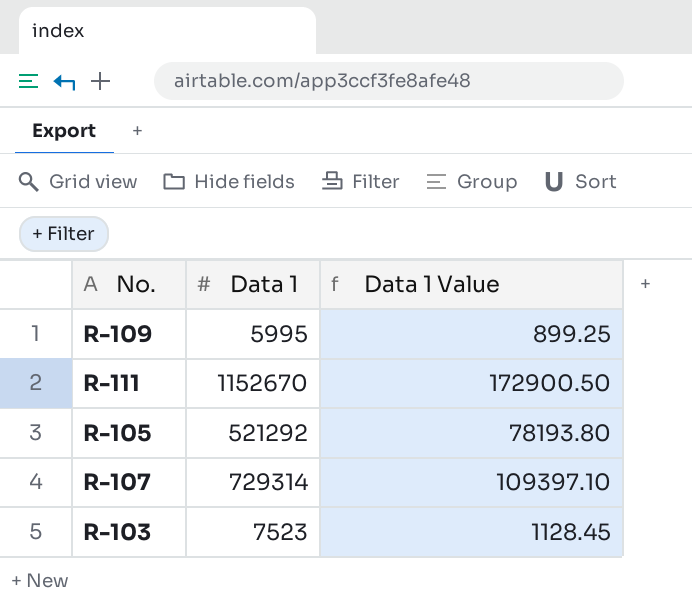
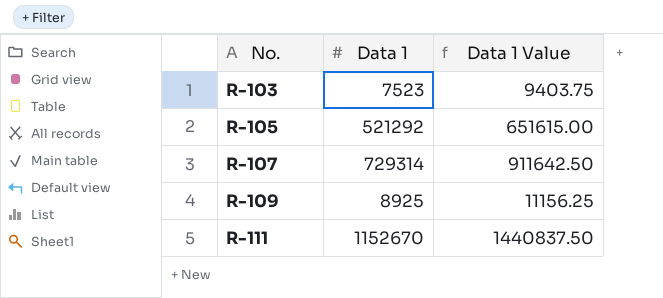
row order: none -> No. ascending
column Data 1 Value | formula: [Data 1] * 0.15 -> [Data 1] * 1.25
R-109 | Data 1: 5995 -> 8925

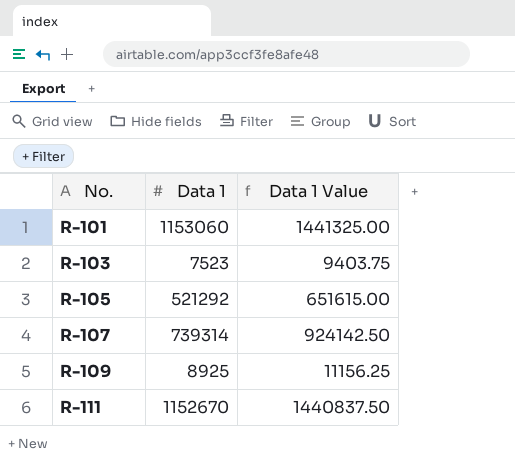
row R-101: none -> 1153060 | 1441325.00
R-107 | Data 1: 729314 -> 739314
R-107 | Data 1 Value: 911642.50 -> 924142.50

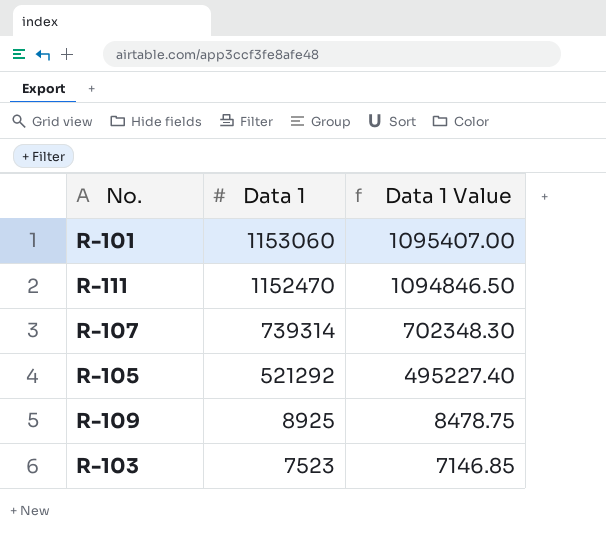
row order: No. ascending -> Data 1 descending
column Data 1 Value | formula: [Data 1] * 1.25 -> [Data 1] * 0.95
R-111 | Data 1: 1152670 -> 1152470

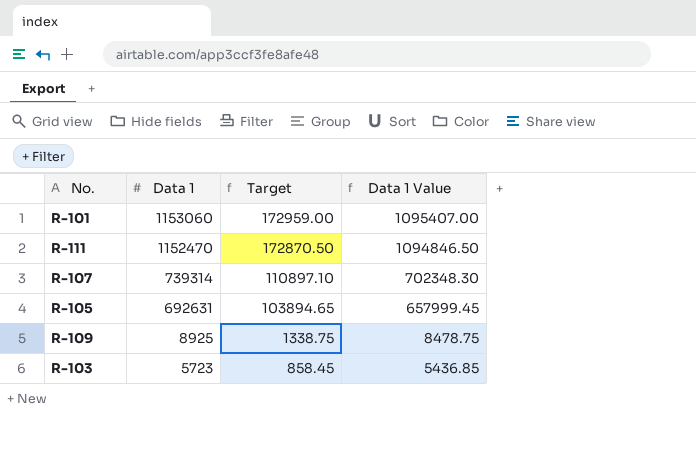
column Target | formula: none -> [Data 1] * 0.15
R-105 | Data 1: 521292 -> 692631
R-105 | Data 1 Value: 495227.40 -> 657999.45
R-103 | Data 1: 7523 -> 5723
R-103 | Data 1 Value: 7146.85 -> 5436.85

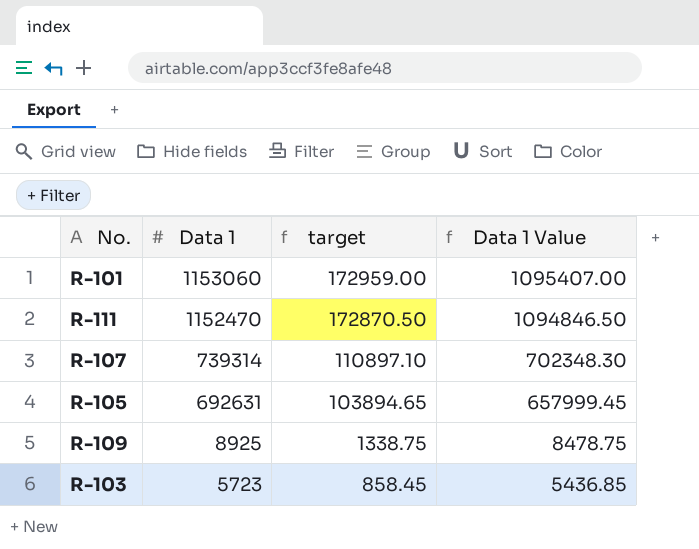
column name: Target -> target

